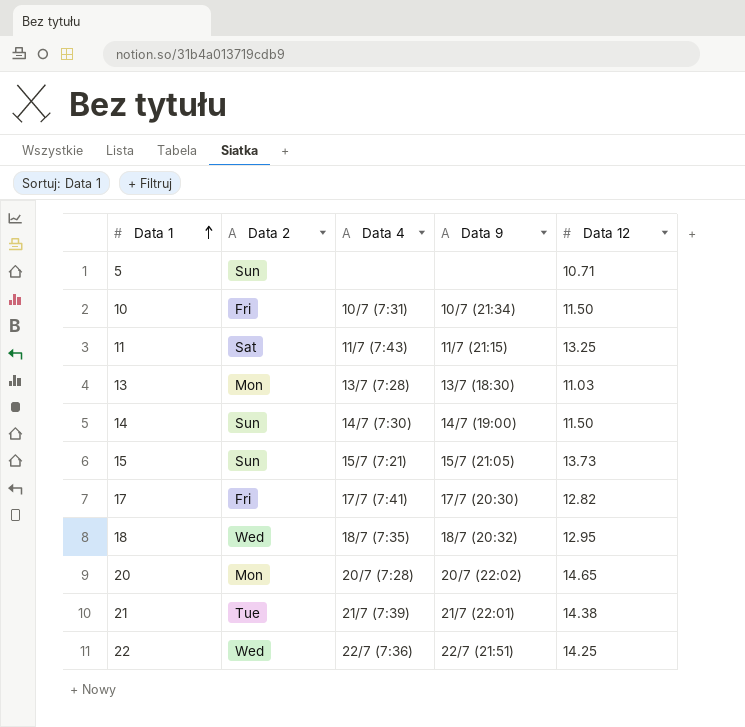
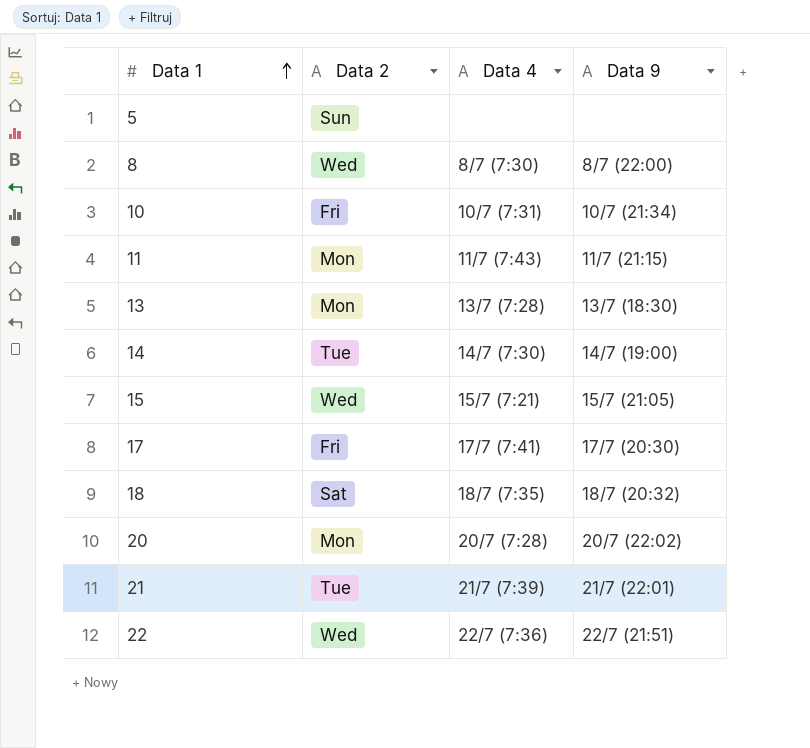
column Data 12 | position: 5 -> none
row 8: none -> Wed | 8/7 (7:30) | 8/7 (22:00)
11 | Data 2: Sat -> Mon
14 | Data 2: Sun -> Tue
15 | Data 2: Sun -> Wed
18 | Data 2: Wed -> Sat

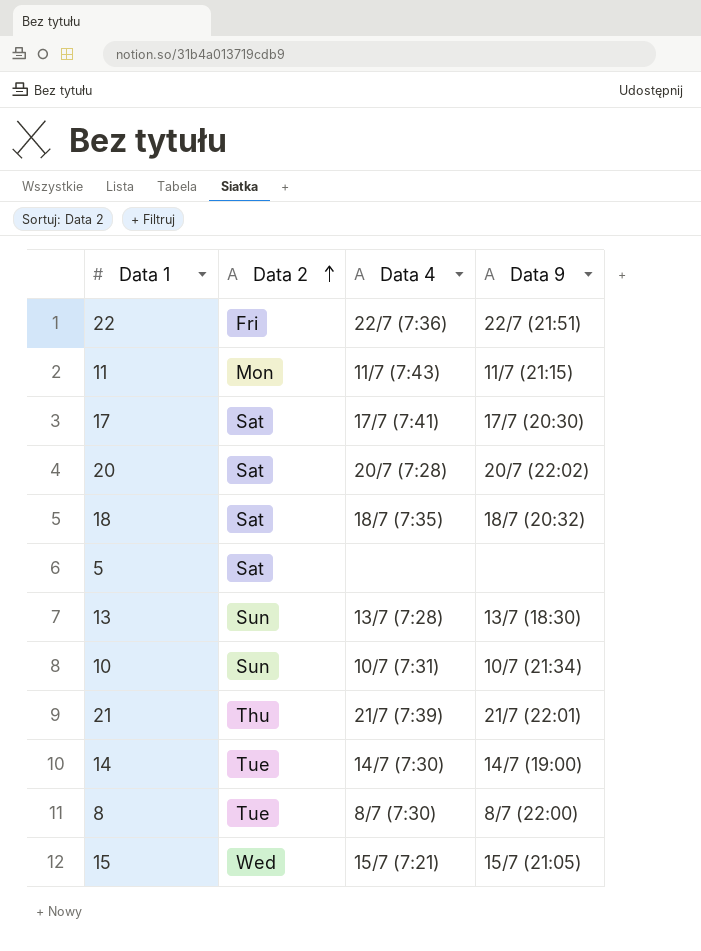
row order: Data 1 ascending -> Data 2 ascending
22 | Data 2: Wed -> Fri
17 | Data 2: Fri -> Sat
20 | Data 2: Mon -> Sat
5 | Data 2: Sun -> Sat
13 | Data 2: Mon -> Sun
10 | Data 2: Fri -> Sun
21 | Data 2: Tue -> Thu
8 | Data 2: Wed -> Tue

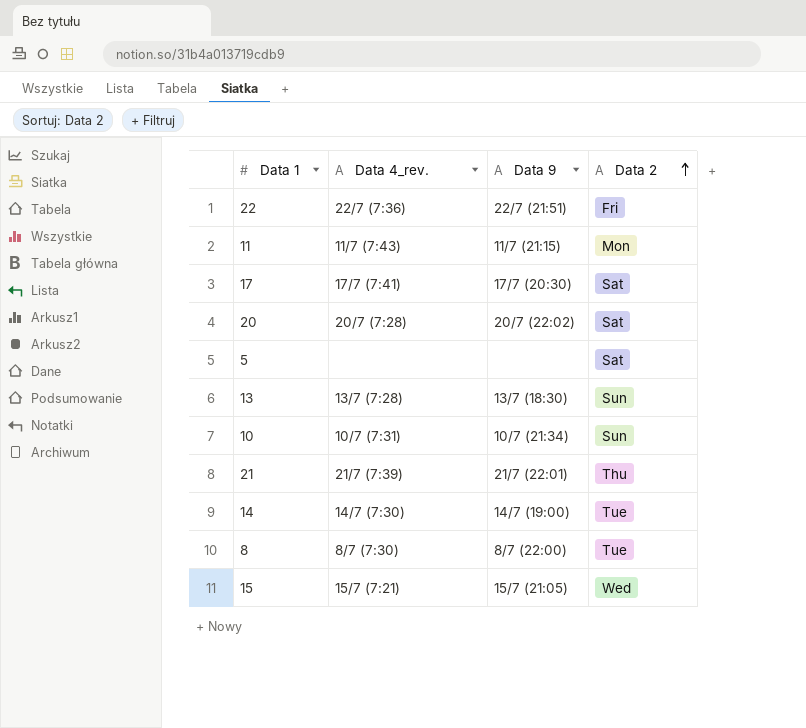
column name: Data 4 -> Data 4_rev.
column Data 2 | position: 2 -> 4
row 18: Sat | 18/7 (7:35) | 18/7 (20:32) -> none

